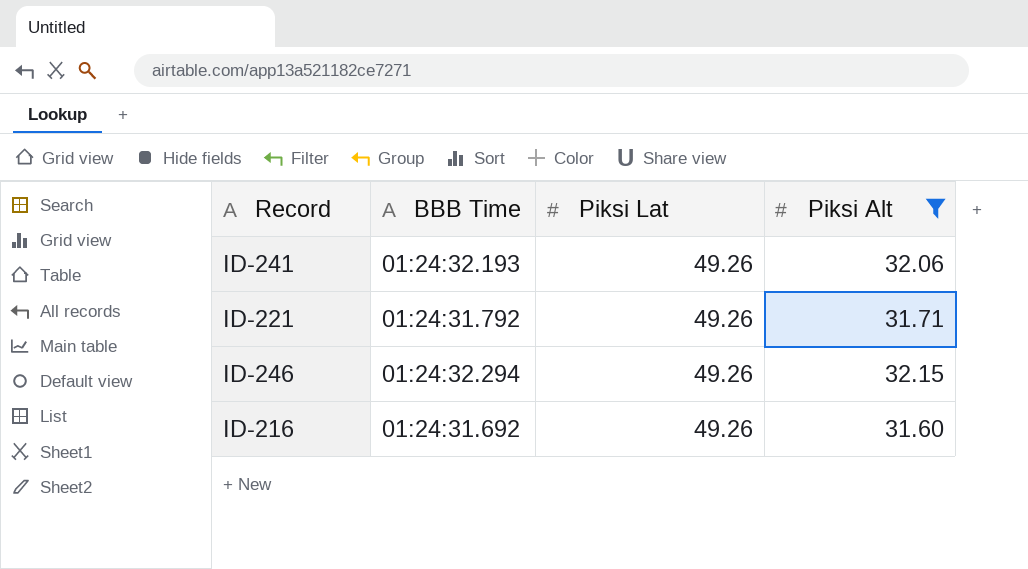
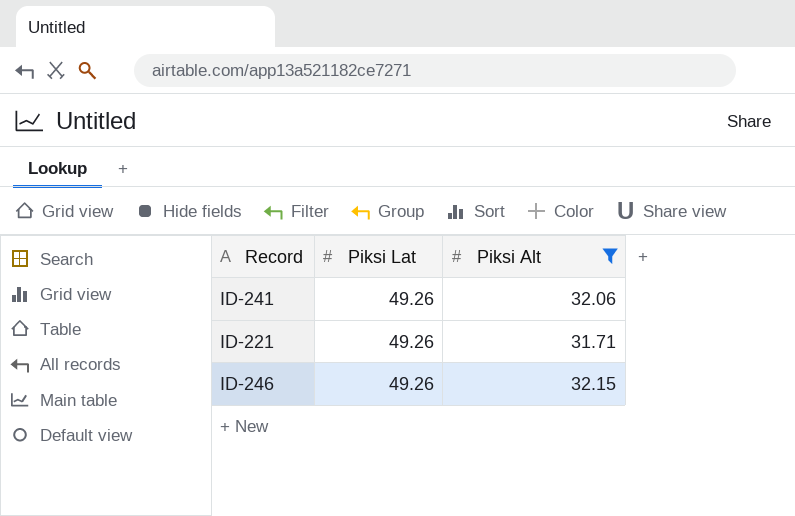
column BBB Time | position: 2 -> none
row ID-216: 01:24:31.692 | 49.26 | 31.60 -> none

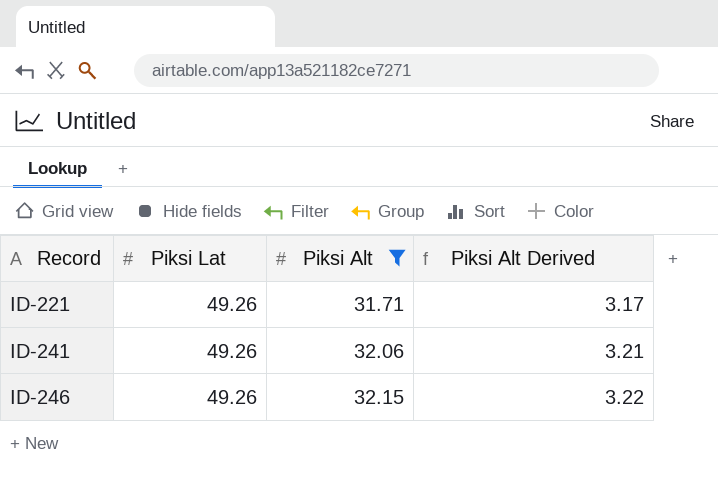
row order: none -> Record ascending
column Piksi Alt Derived | formula: none -> [Piksi Alt] * 0.1

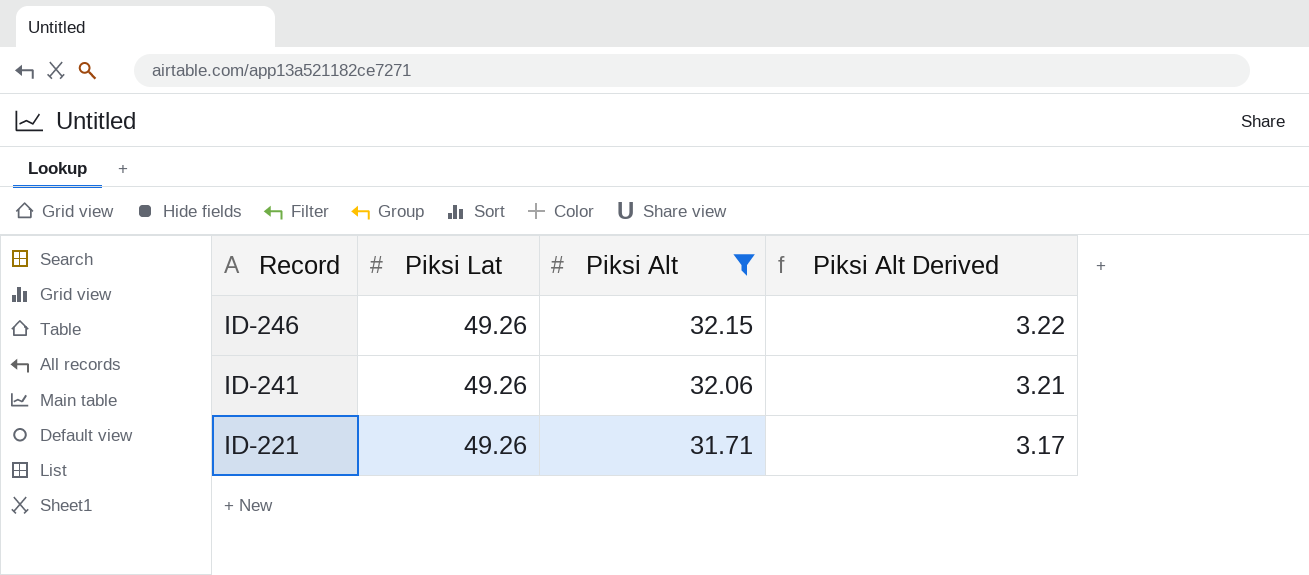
row order: Record ascending -> Record descending

